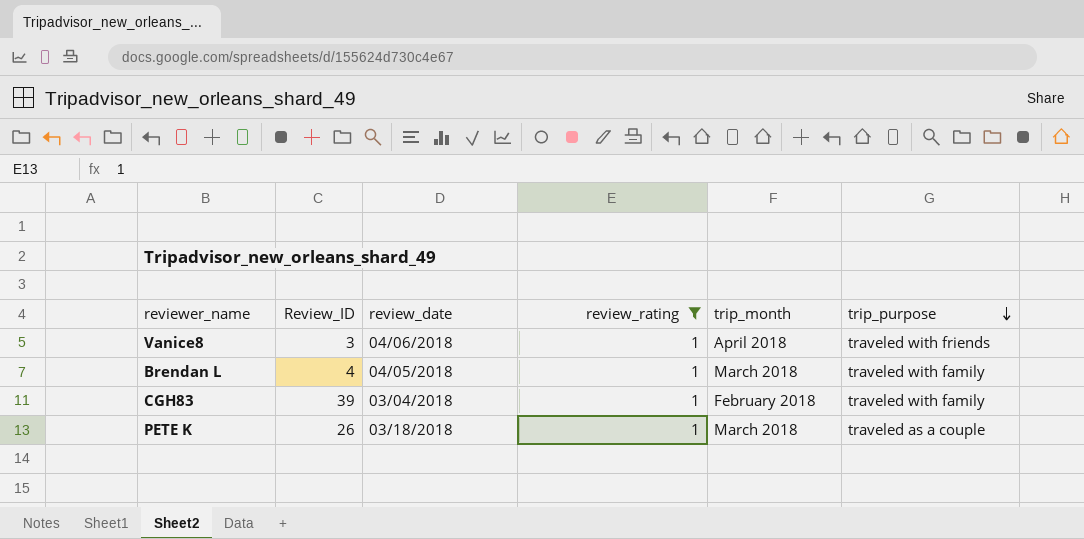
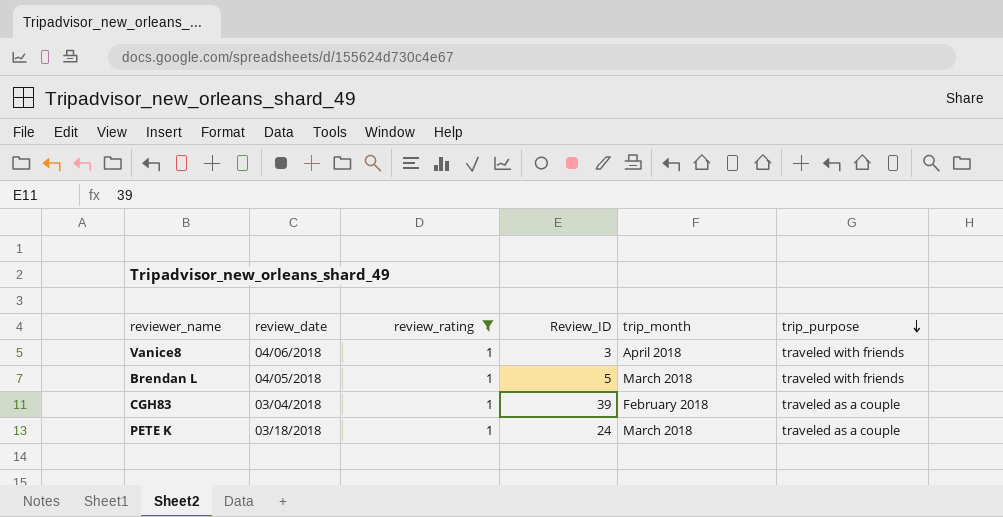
column Review_ID | position: 2 -> 4
Brendan L | Review_ID: 4 -> 5
Brendan L | trip_purpose: traveled with family -> traveled with friends
CGH83 | trip_purpose: traveled with family -> traveled as a couple
PETE K | Review_ID: 26 -> 24

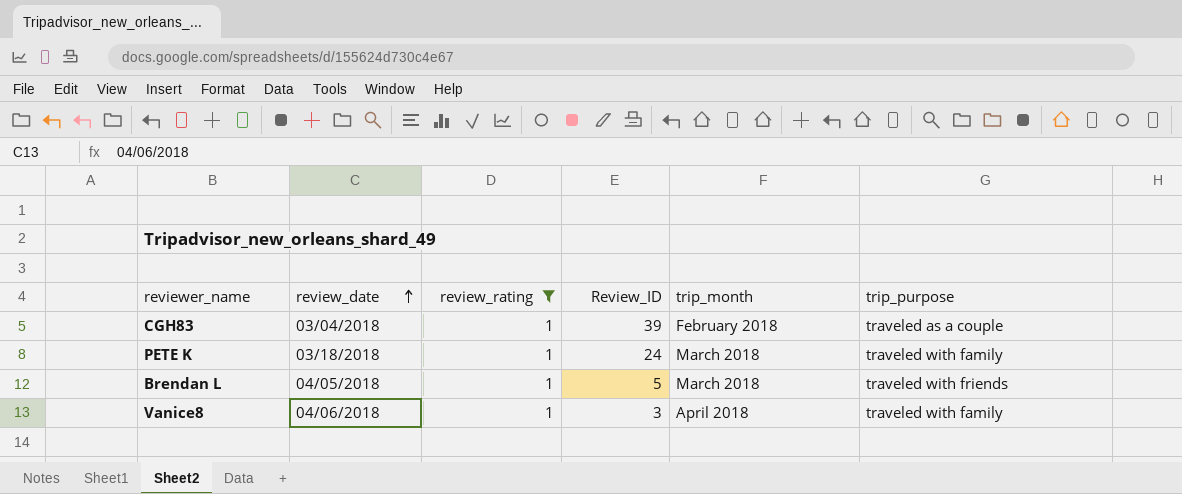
row order: trip_purpose descending -> review_date ascending
PETE K | trip_purpose: traveled as a couple -> traveled with family
Vanice8 | trip_purpose: traveled with friends -> traveled with family

